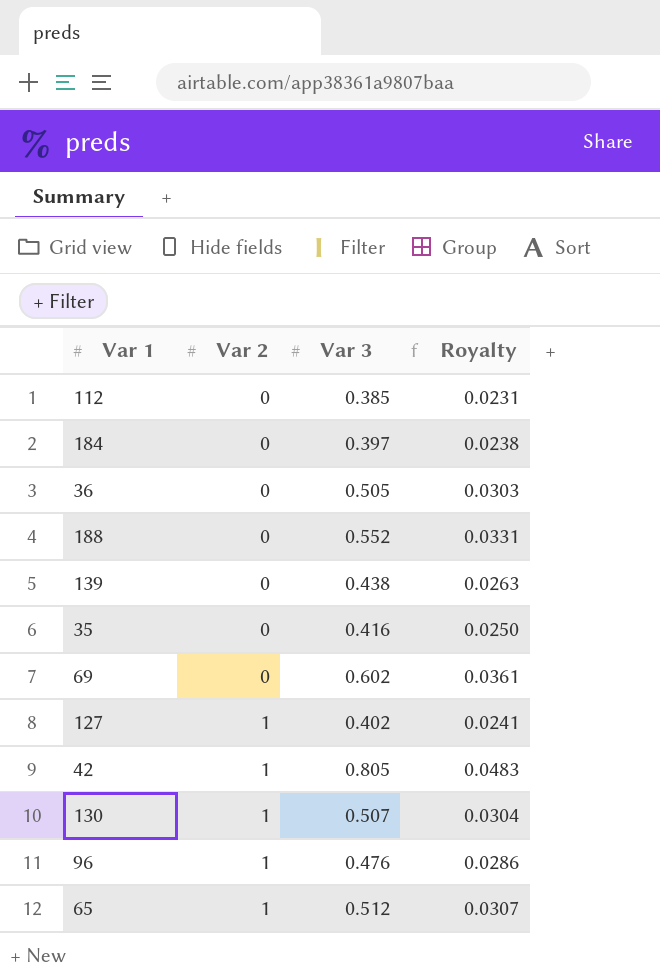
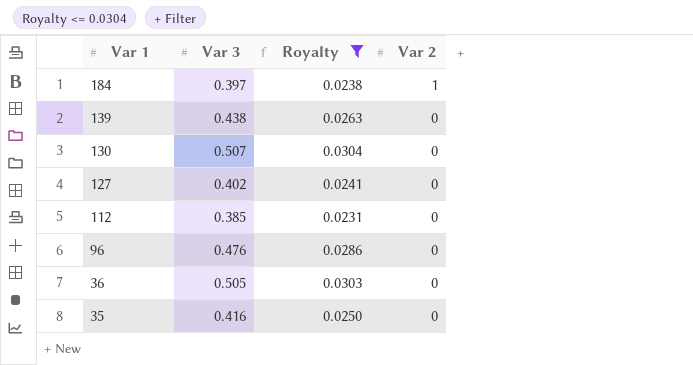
filter: none -> Royalty <= 0.0304
row order: Var 2 ascending -> Var 1 descending
column Var 2 | position: 2 -> 4
184 | Var 2: 0 -> 1
130 | Var 2: 1 -> 0
127 | Var 2: 1 -> 0
96 | Var 2: 1 -> 0

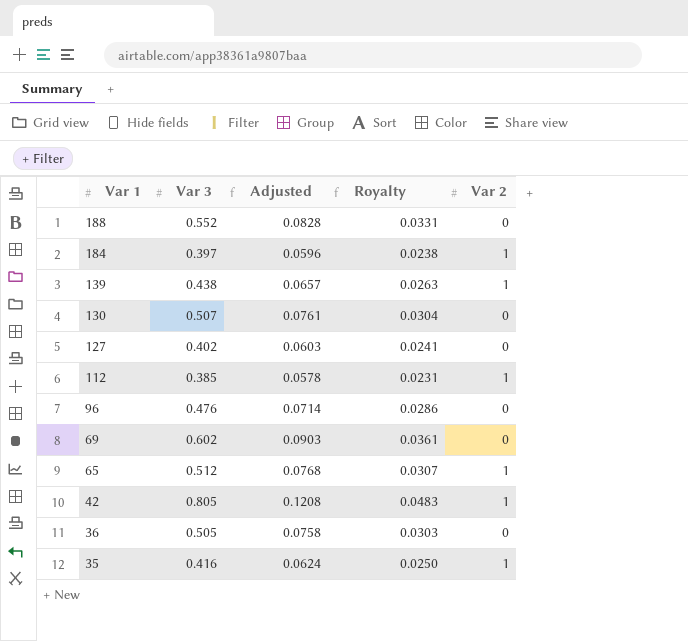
filter: Royalty <= 0.0304 -> none
column Adjusted | formula: none -> [Var 3] * 0.15
139 | Var 2: 0 -> 1
112 | Var 2: 0 -> 1
35 | Var 2: 0 -> 1

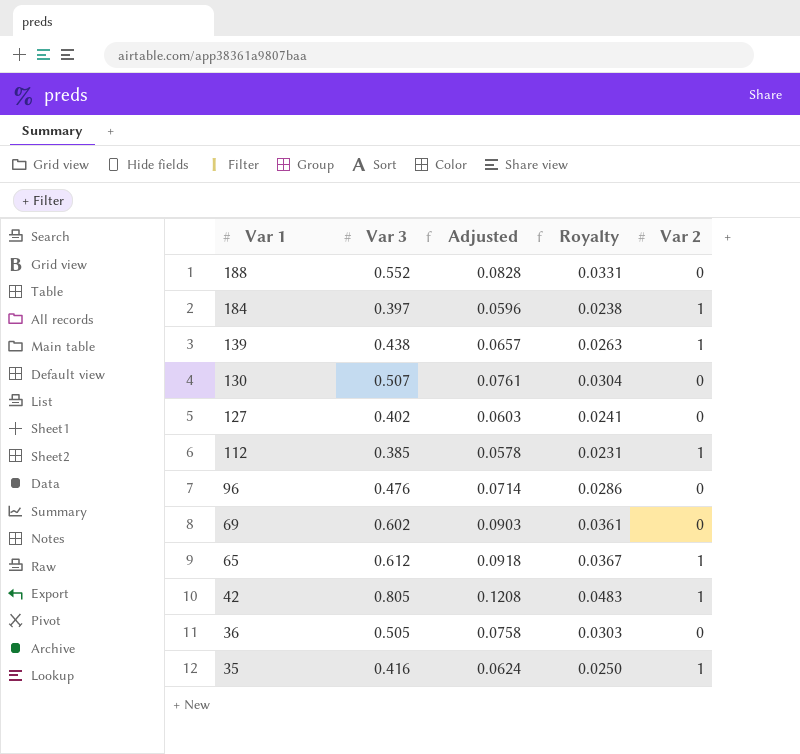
65 | Var 3: 0.512 -> 0.612
65 | Adjusted: 0.0768 -> 0.0918
65 | Royalty: 0.0307 -> 0.0367

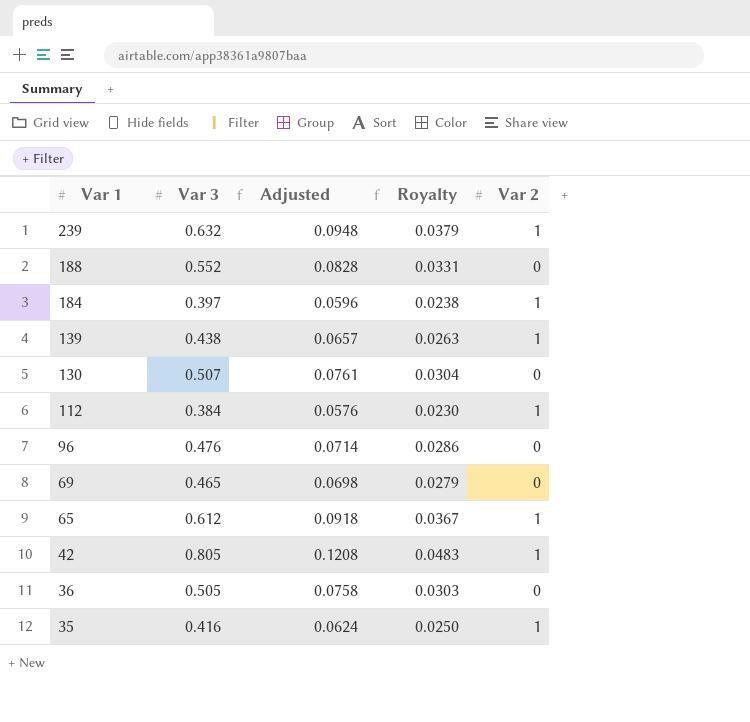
row 127: 0.402 | 0.0603 | 0.0241 | 0 -> none
row 239: none -> 0.632 | 0.0948 | 0.0379 | 1
112 | Var 3: 0.385 -> 0.384
112 | Adjusted: 0.0578 -> 0.0576
112 | Royalty: 0.0231 -> 0.0230
69 | Var 3: 0.602 -> 0.465
69 | Adjusted: 0.0903 -> 0.0698
69 | Royalty: 0.0361 -> 0.0279

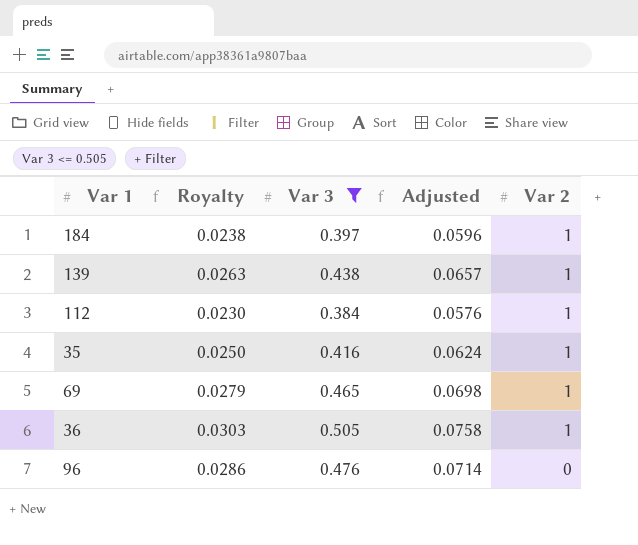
filter: none -> Var 3 <= 0.505
row order: Var 1 descending -> Var 2 descending
column Royalty | position: 4 -> 2
69 | Var 2: 0 -> 1
36 | Var 2: 0 -> 1

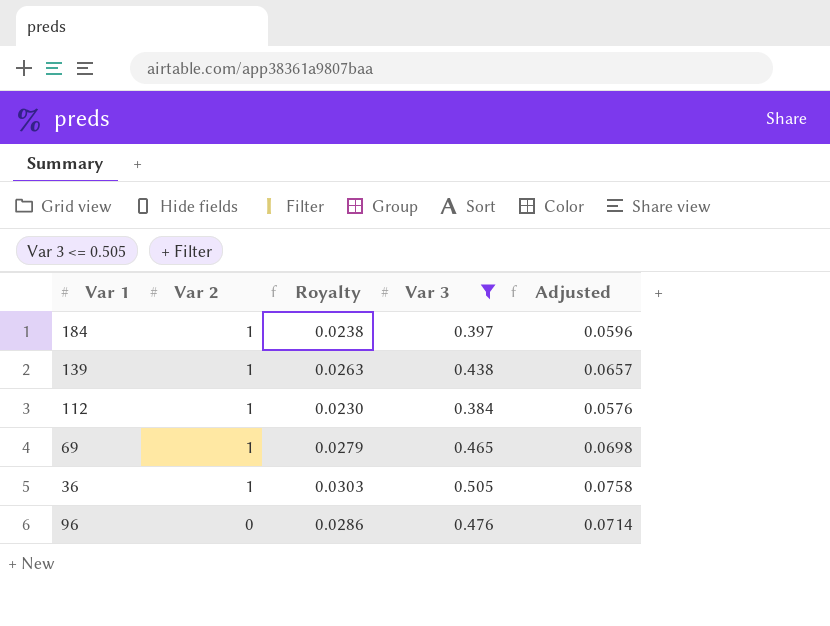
column Var 2 | position: 5 -> 2
row 35: 0.0250 | 0.416 | 0.0624 | 1 -> none

